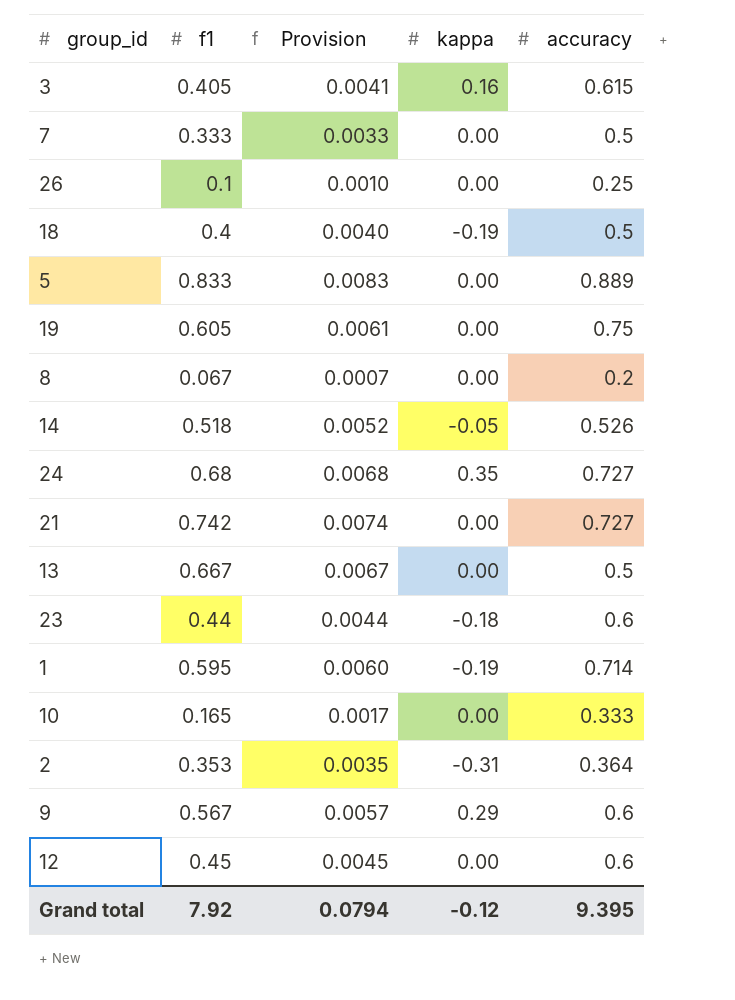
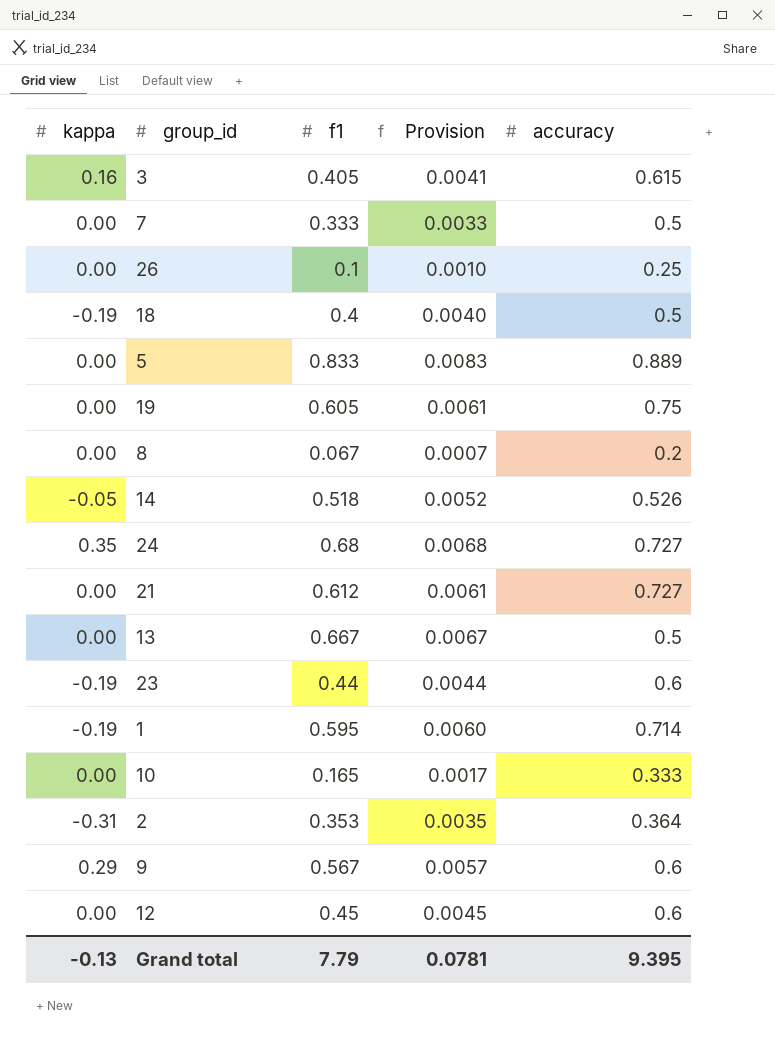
column kappa | position: 4 -> 1
21 | f1: 0.742 -> 0.612
21 | Provision: 0.0074 -> 0.0061
23 | kappa: -0.18 -> -0.19
Grand total | kappa: -0.12 -> -0.13
Grand total | f1: 7.92 -> 7.79
Grand total | Provision: 0.0794 -> 0.0781

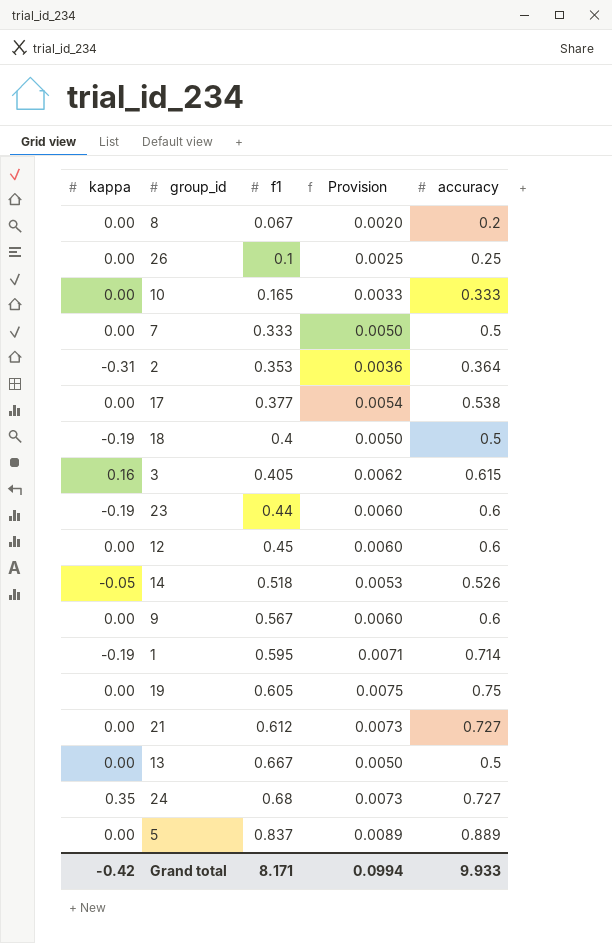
row order: none -> f1 ascending
column Provision | formula: [f1] * 0.01 -> [accuracy] * 0.01
row 17: none -> 0.00 | 0.377 | 0.0054 | 0.538
9 | kappa: 0.29 -> 0.00
5 | f1: 0.833 -> 0.837
Grand total | kappa: -0.13 -> -0.42
Grand total | f1: 7.79 -> 8.171
Grand total | Provision: 0.0781 -> 0.0994
Grand total | accuracy: 9.395 -> 9.933

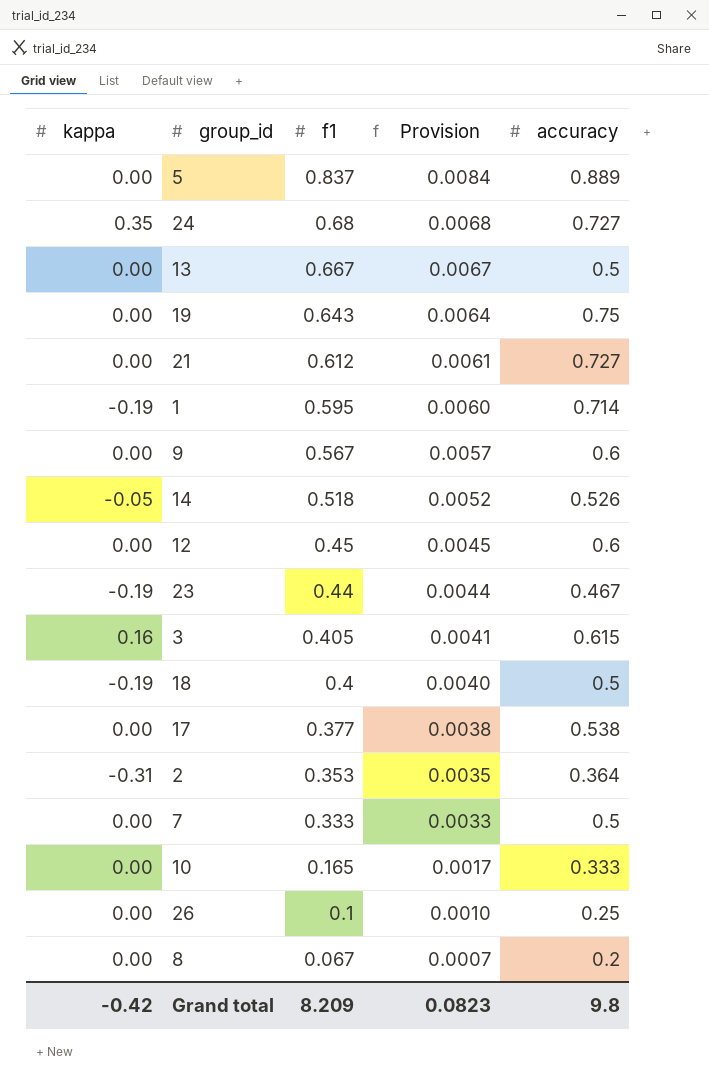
row order: f1 ascending -> f1 descending
column Provision | formula: [accuracy] * 0.01 -> [f1] * 0.01
19 | f1: 0.605 -> 0.643
23 | accuracy: 0.6 -> 0.467
Grand total | f1: 8.171 -> 8.209
Grand total | Provision: 0.0994 -> 0.0823
Grand total | accuracy: 9.933 -> 9.8

